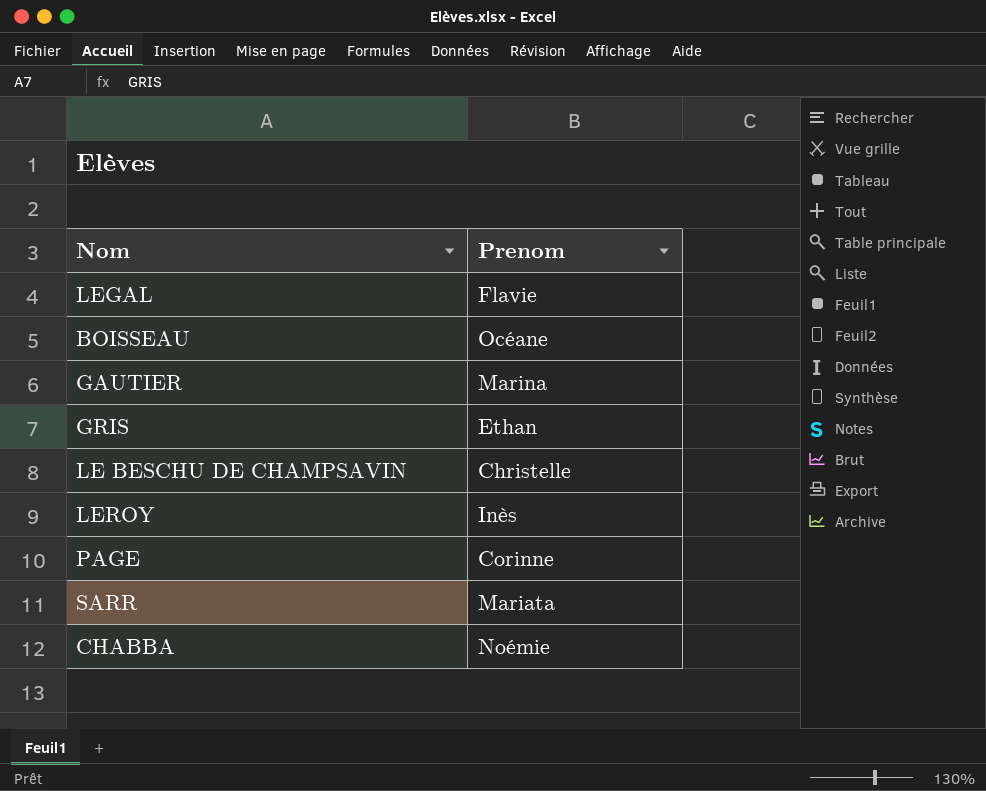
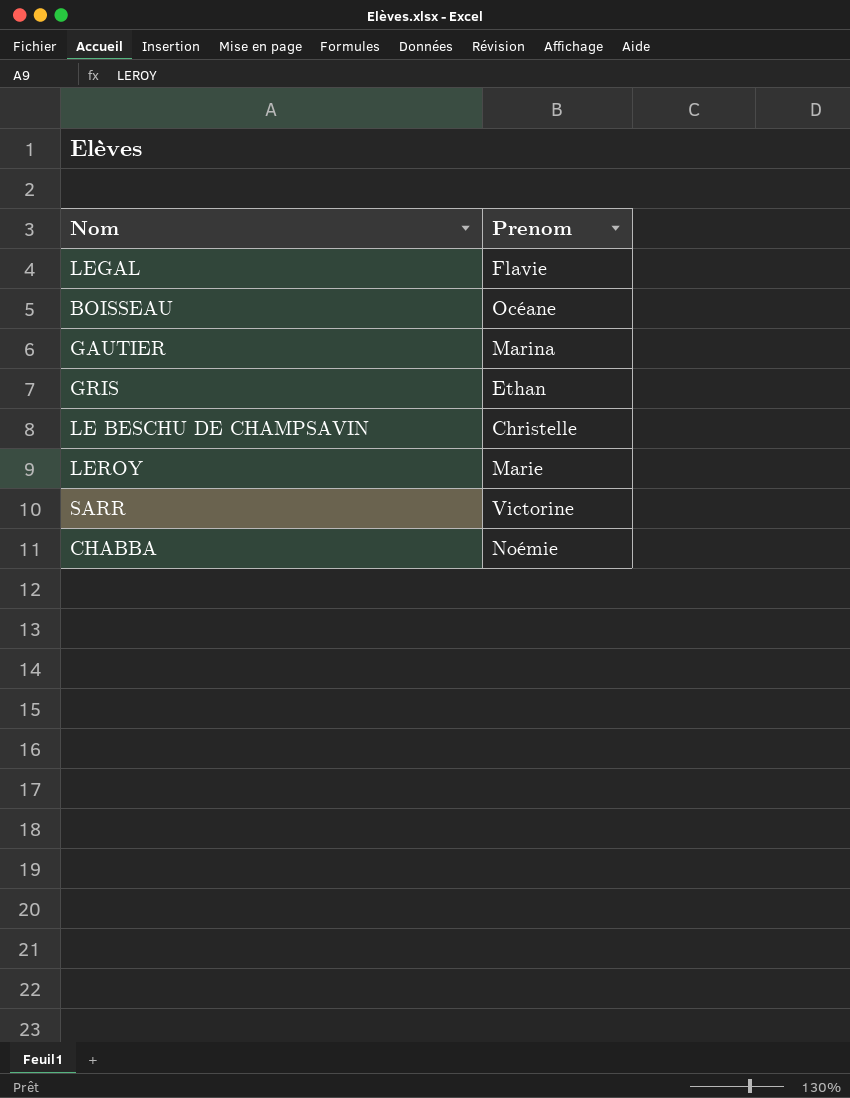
row PAGE: Corinne -> none
LEROY | Prenom: Inès -> Marie
SARR | Prenom: Mariata -> Victorine

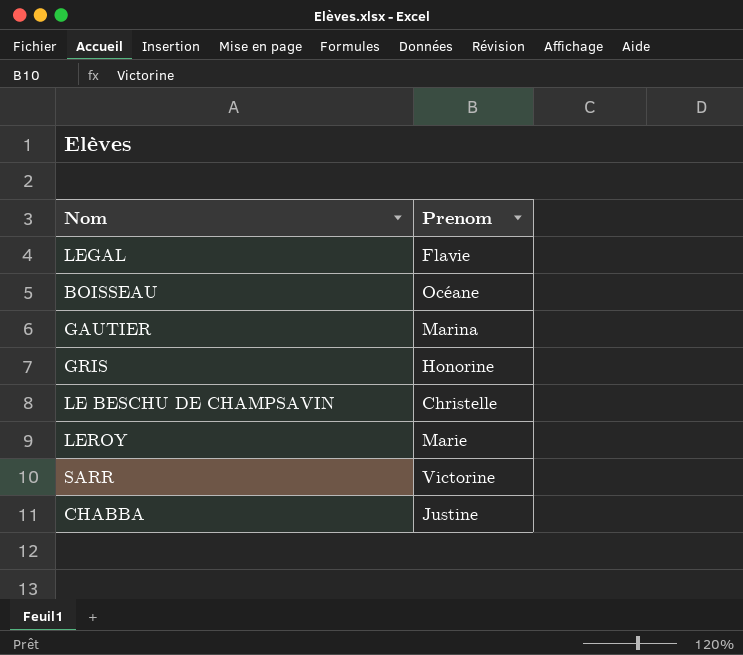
GRIS | Prenom: Ethan -> Honorine
CHABBA | Prenom: Noémie -> Justine

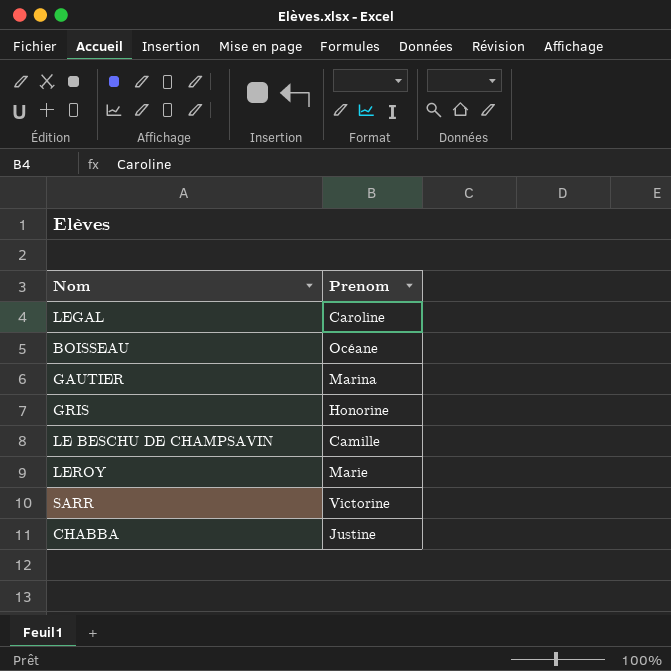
LEGAL | Prenom: Flavie -> Caroline
LE BESCHU DE CHAMPSAVIN | Prenom: Christelle -> Camille

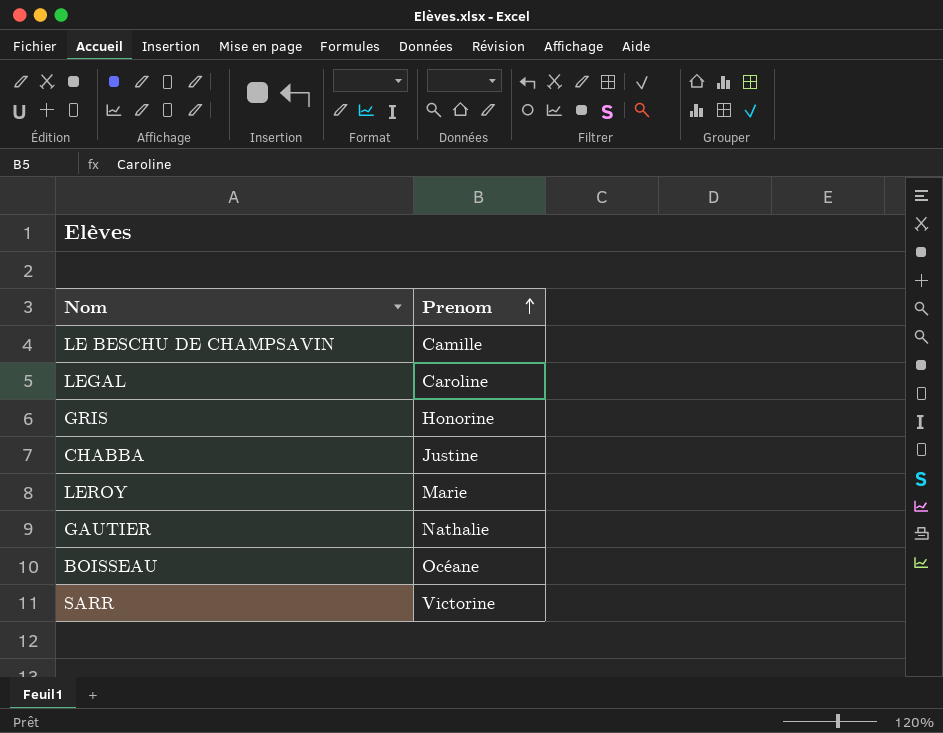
row order: none -> Prenom ascending
GAUTIER | Prenom: Marina -> Nathalie

